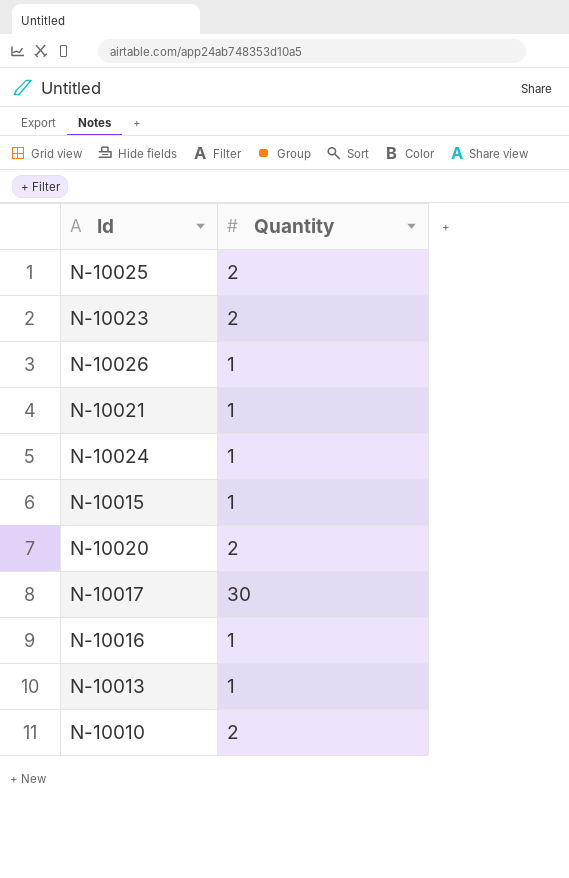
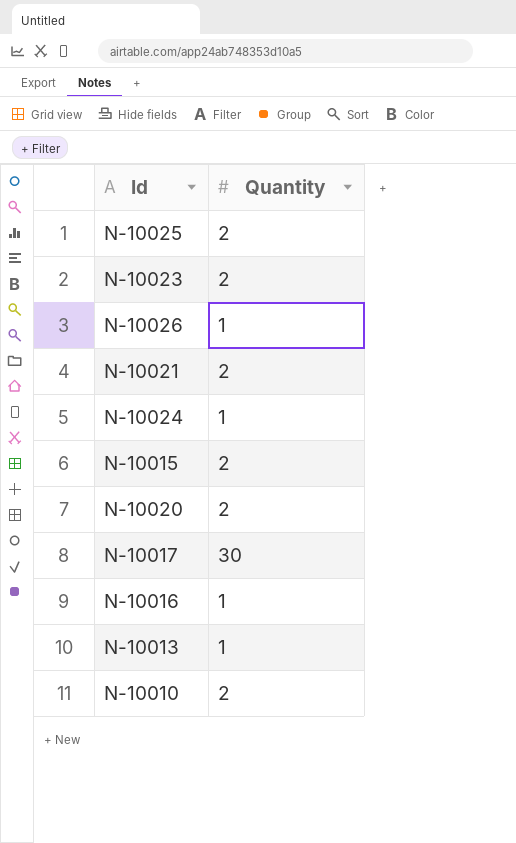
N-10021 | Quantity: 1 -> 2
N-10015 | Quantity: 1 -> 2

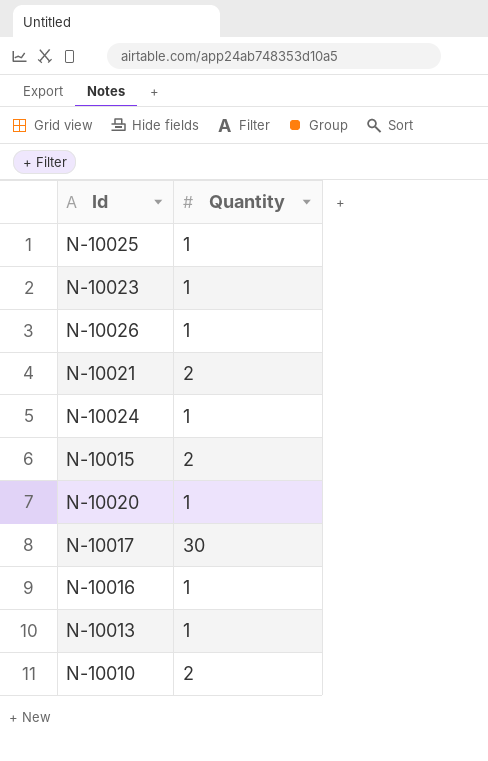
N-10025 | Quantity: 2 -> 1
N-10023 | Quantity: 2 -> 1
N-10020 | Quantity: 2 -> 1

